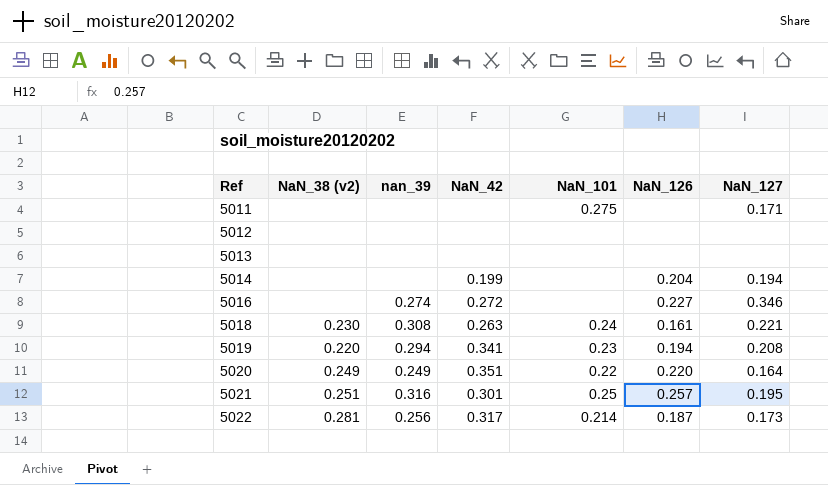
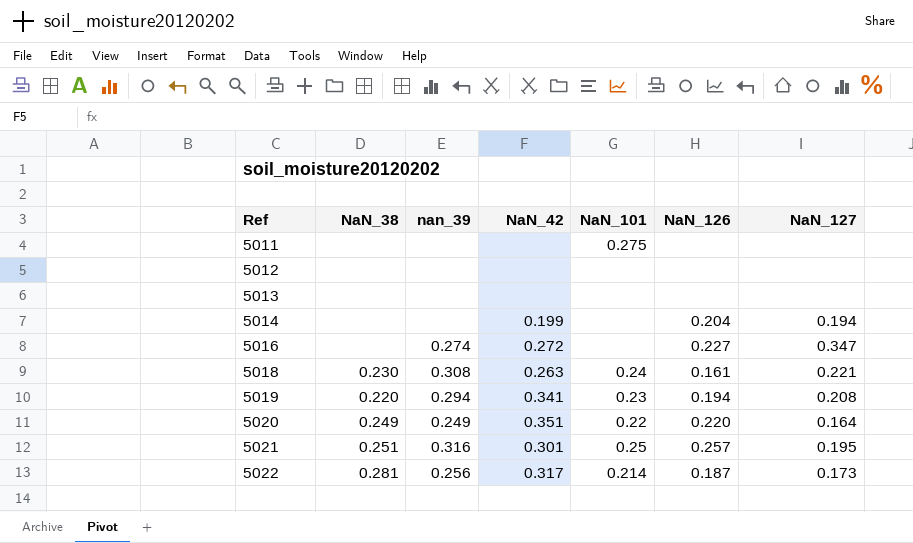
column name: NaN_38 (v2) -> NaN_38
5011 | NaN_127: 0.171 -> none
5016 | NaN_127: 0.346 -> 0.347

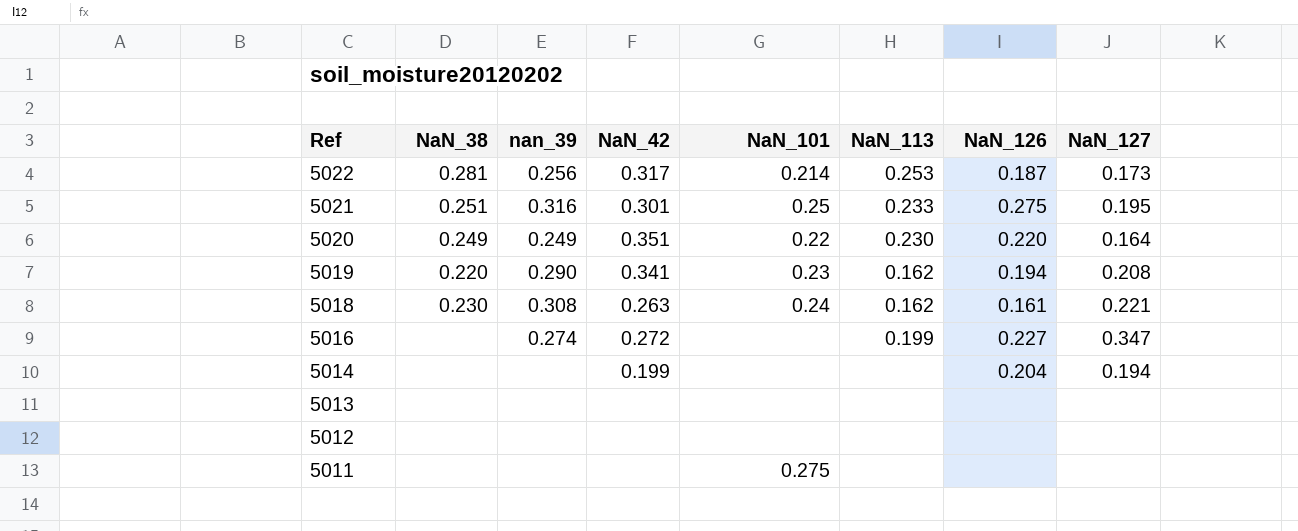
row order: Ref ascending -> Ref descending
column NaN_113 | position: none -> 6
5021 | NaN_126: 0.257 -> 0.275
5019 | nan_39: 0.294 -> 0.290

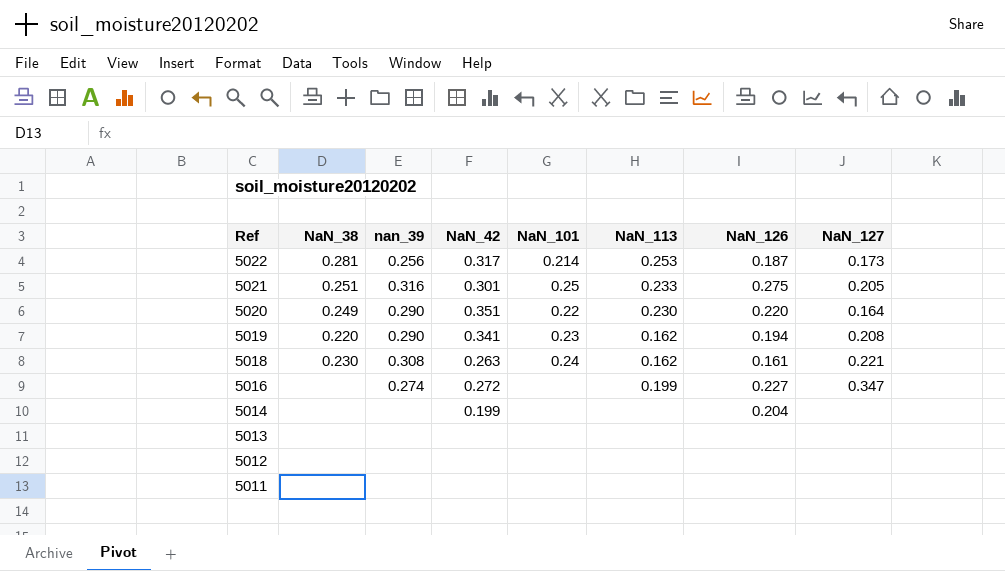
5021 | NaN_127: 0.195 -> 0.205
5020 | nan_39: 0.249 -> 0.290
5014 | NaN_127: 0.194 -> none
5011 | NaN_101: 0.275 -> none

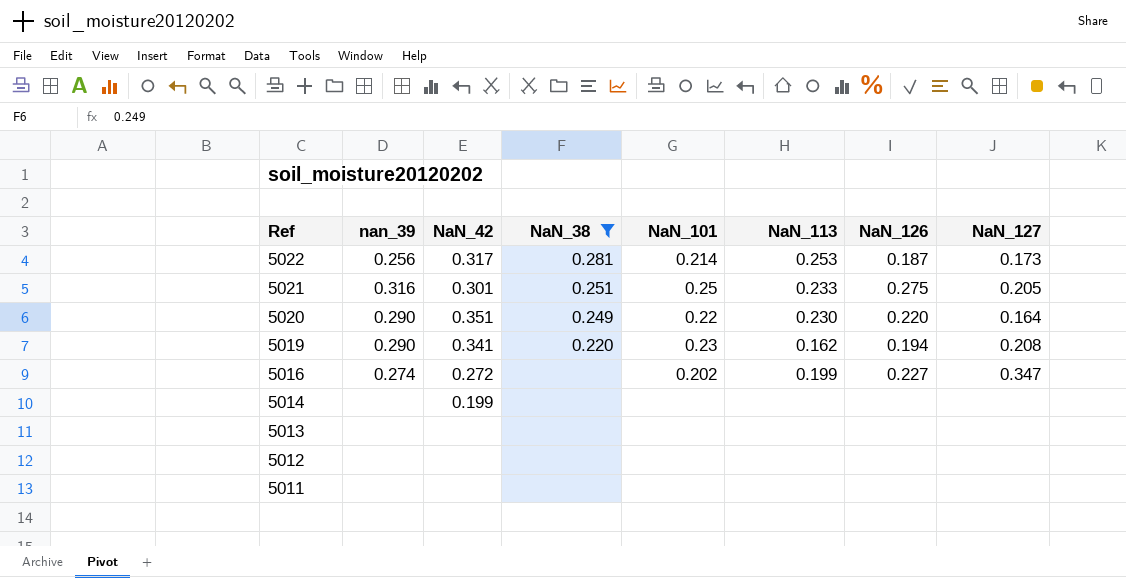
filter: none -> NaN_38 != 0.230
column NaN_38 | position: 2 -> 4
5016 | NaN_101: none -> 0.202
5014 | NaN_126: 0.204 -> none

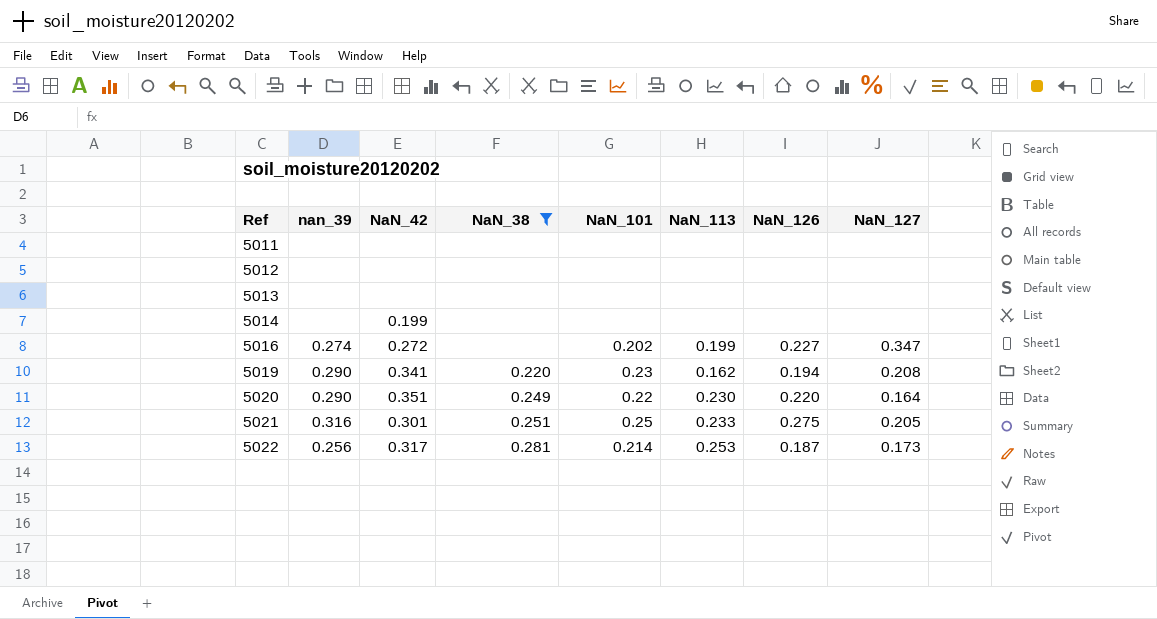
row order: Ref descending -> Ref ascending

